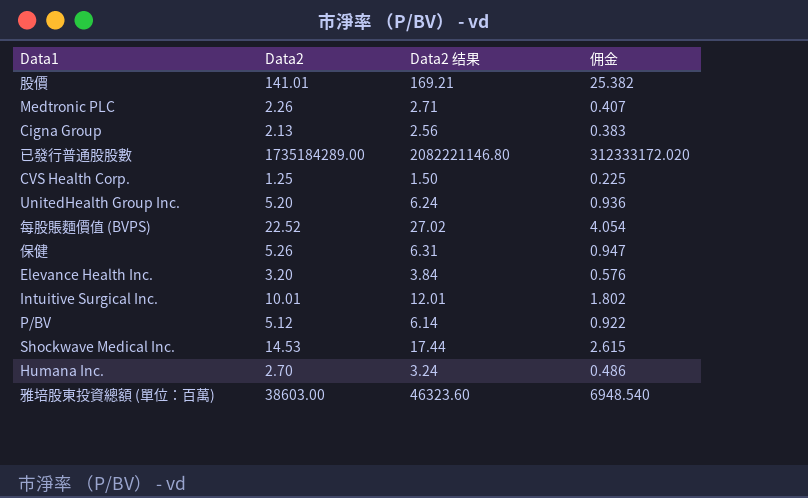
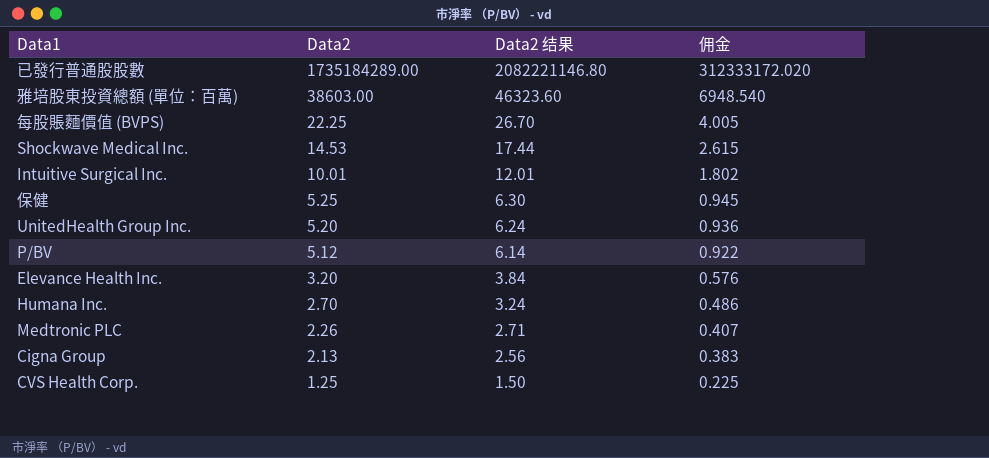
row order: none -> Data2 descending
row 股價: 141.01 | 169.21 | 25.382 -> none
每股賬麵價值 (BVPS) | Data2: 22.52 -> 22.25
每股賬麵價值 (BVPS) | Data2 结果: 27.02 -> 26.70
每股賬麵價值 (BVPS) | 佣金: 4.054 -> 4.005
保健 | Data2: 5.26 -> 5.25
保健 | Data2 结果: 6.31 -> 6.30
保健 | 佣金: 0.947 -> 0.945

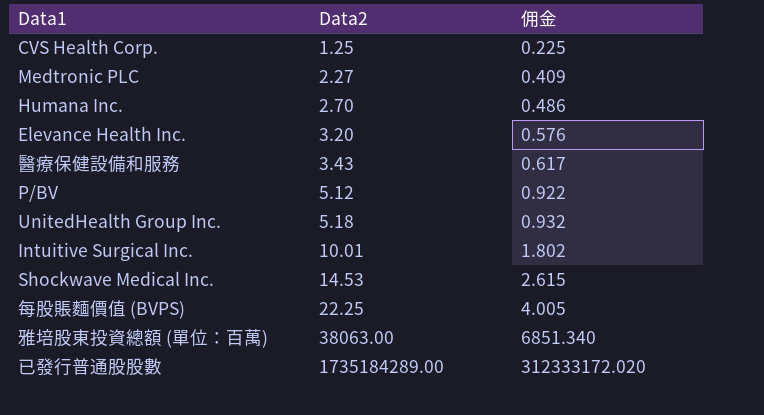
row order: Data2 descending -> Data2 ascending
column Data2 结果 | formula: [Data2] * 1.2 -> none
row 保健: 5.25 | 6.30 | 0.945 -> none
row Cigna Group: 2.13 | 2.56 | 0.383 -> none
Medtronic PLC | Data2: 2.26 -> 2.27
Medtronic PLC | 佣金: 0.407 -> 0.409
row 醫療保健設備和服務: none -> 3.43 | 0.617
UnitedHealth Group Inc. | Data2: 5.20 -> 5.18
UnitedHealth Group Inc. | 佣金: 0.936 -> 0.932
雅培股東投資總額 (單位：百萬) | Data2: 38603.00 -> 38063.00
雅培股東投資總額 (單位：百萬) | 佣金: 6948.540 -> 6851.340

